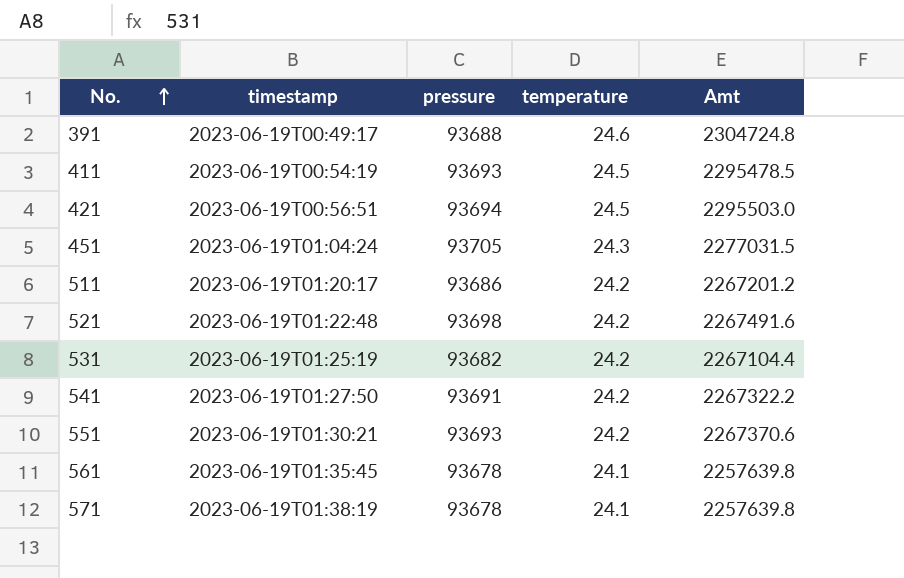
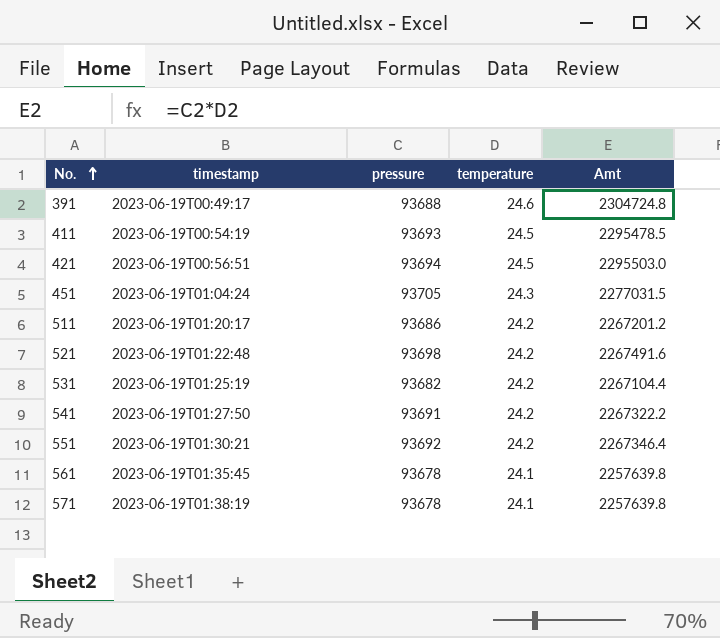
551 | pressure: 93693 -> 93692
551 | Amt: 2267370.6 -> 2267346.4

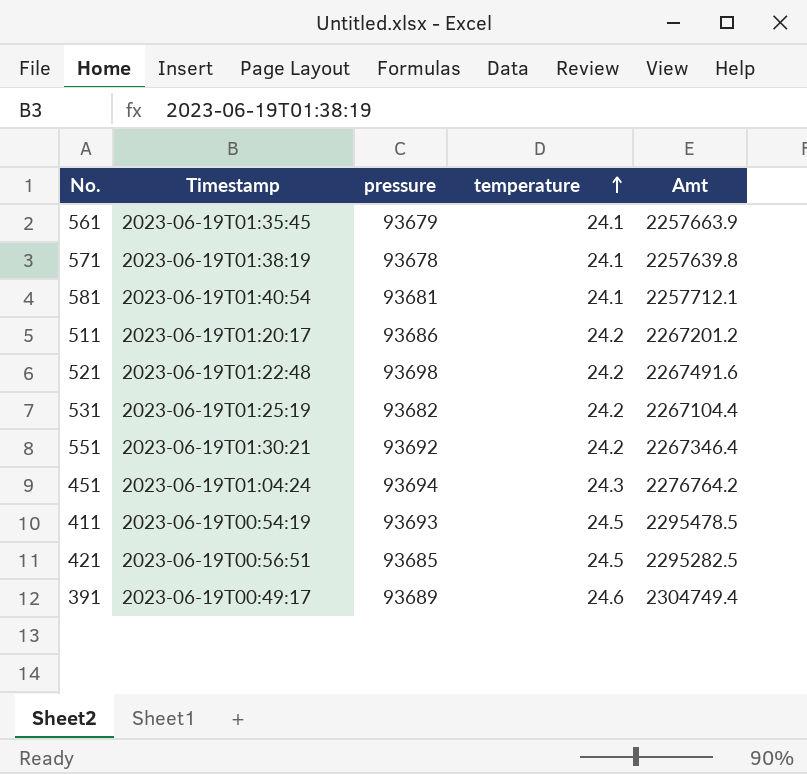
row order: No. ascending -> temperature ascending
column name: timestamp -> Timestamp
row 541: 2023-06-19T01:27:50 | 93691 | 24.2 | 2267322.2 -> none
561 | pressure: 93678 -> 93679
561 | Amt: 2257639.8 -> 2257663.9
row 581: none -> 2023-06-19T01:40:54 | 93681 | 24.1 | 2257712.1
451 | pressure: 93705 -> 93694
451 | Amt: 2277031.5 -> 2276764.2
421 | pressure: 93694 -> 93685
421 | Amt: 2295503.0 -> 2295282.5
391 | pressure: 93688 -> 93689
391 | Amt: 2304724.8 -> 2304749.4

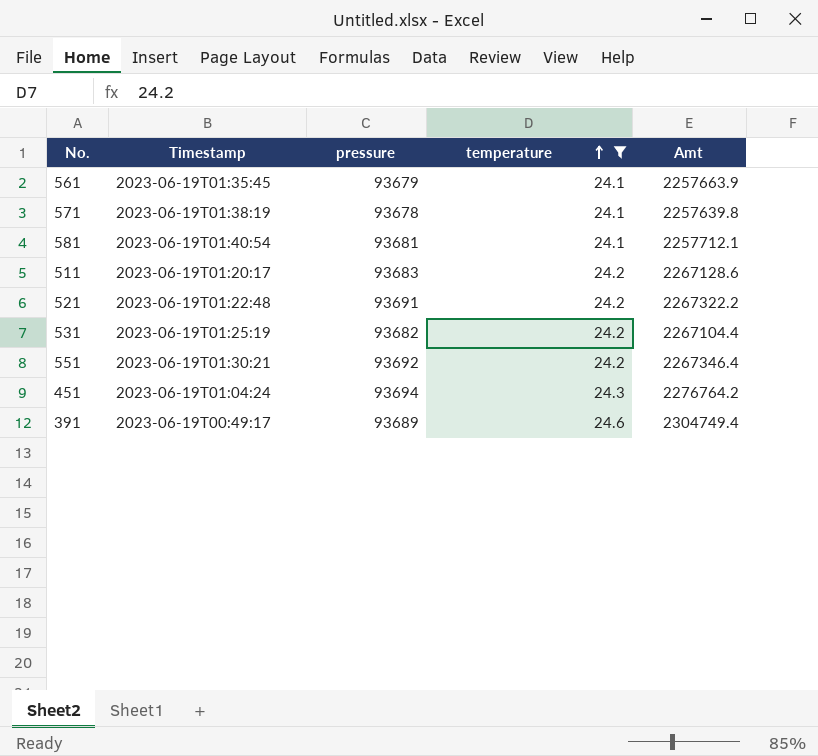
filter: none -> temperature != 24.5
511 | pressure: 93686 -> 93683
511 | Amt: 2267201.2 -> 2267128.6
521 | pressure: 93698 -> 93691
521 | Amt: 2267491.6 -> 2267322.2

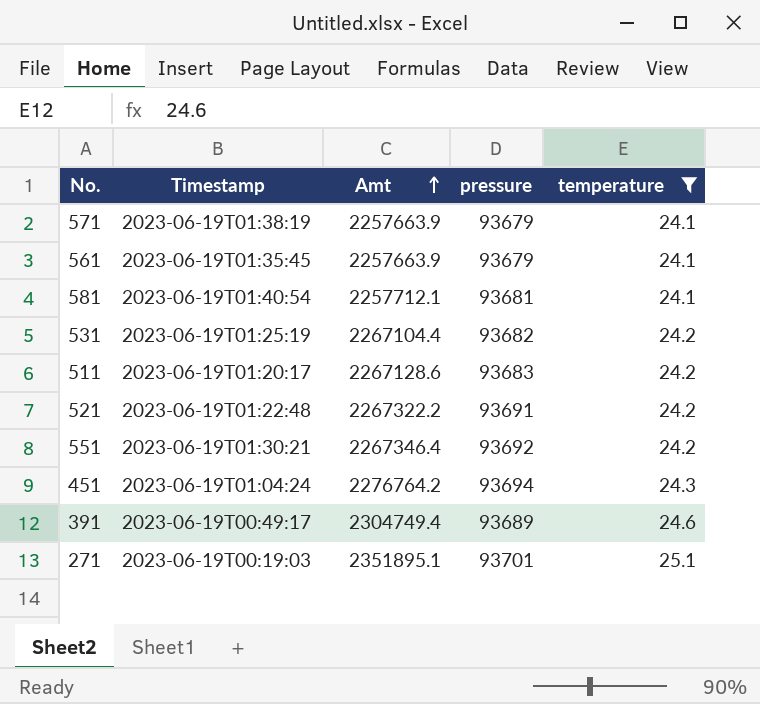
row order: temperature ascending -> Amt ascending
column Amt | position: 5 -> 3
571 | Amt: 2257639.8 -> 2257663.9
571 | pressure: 93678 -> 93679
row 271: none -> 2023-06-19T00:19:03 | 2351895.1 | 93701 | 25.1

